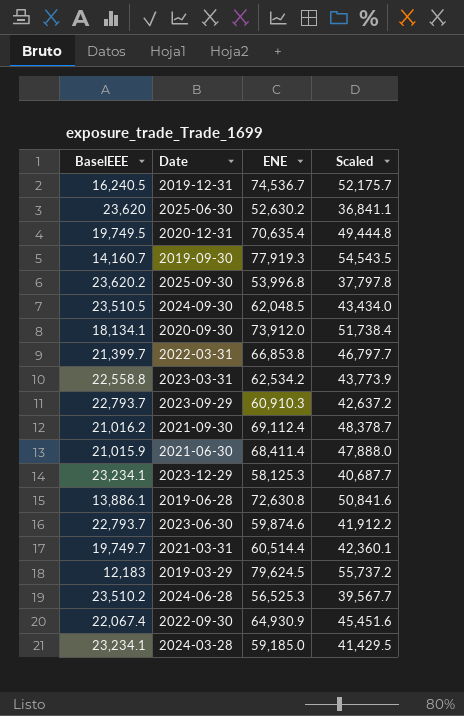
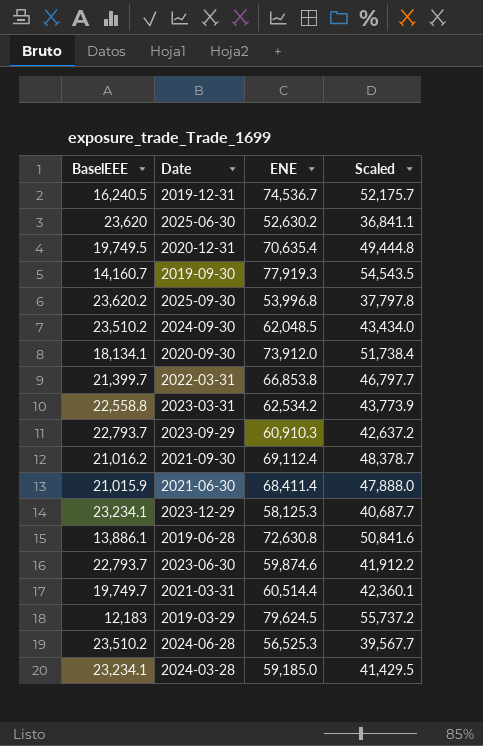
row 2022-09-30: 22,067.4 | 64,930.9 | 45,451.6 -> none
2024-09-30 | BaselEEE: 23,510.5 -> 23,510.2

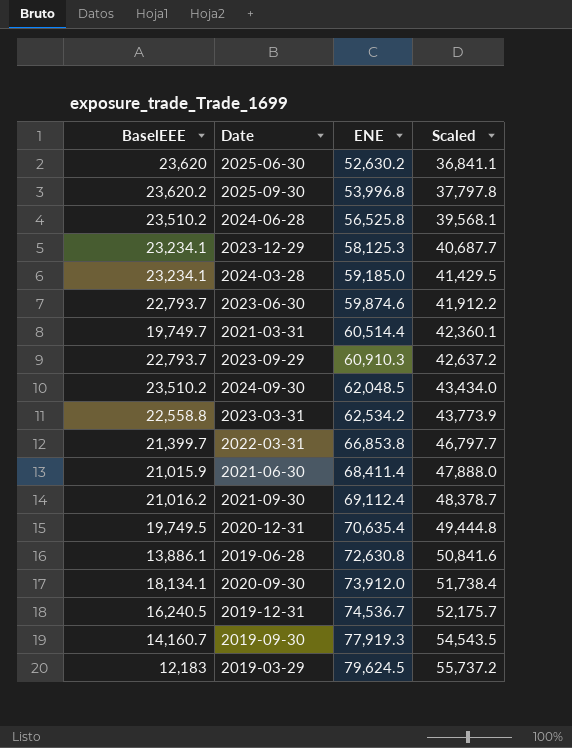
row order: none -> ENE ascending
2024-06-28 | ENE: 56,525.3 -> 56,525.8
2024-06-28 | Scaled: 39,567.7 -> 39,568.1

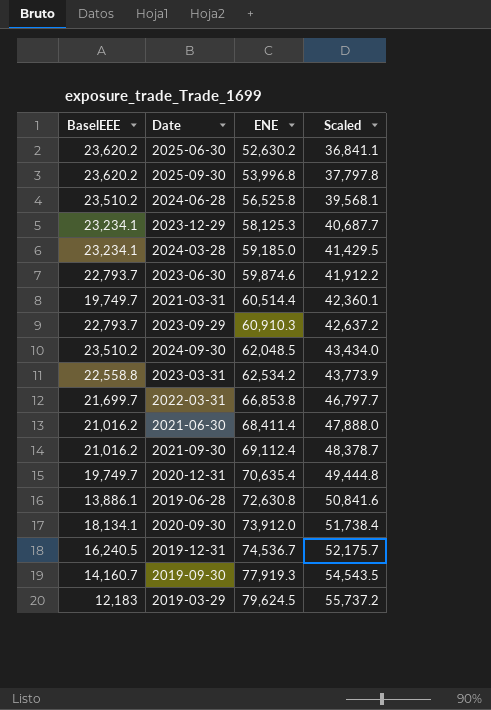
2025-06-30 | BaselEEE: 23,620 -> 23,620.2
2022-03-31 | BaselEEE: 21,399.7 -> 21,699.7
2021-06-30 | BaselEEE: 21,015.9 -> 21,016.2
2020-12-31 | BaselEEE: 19,749.5 -> 19,749.7

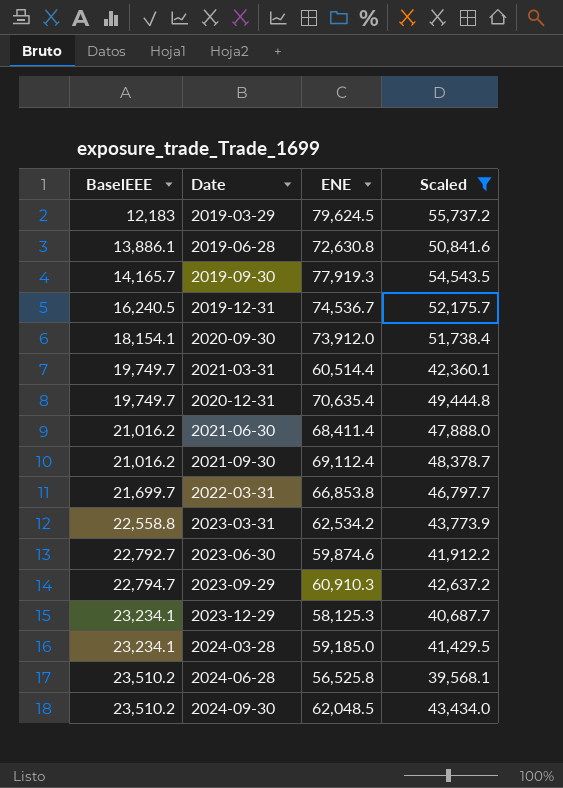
filter: none -> Scaled >= 39,568.1
row order: ENE ascending -> BaselEEE ascending
2019-09-30 | BaselEEE: 14,160.7 -> 14,165.7
2020-09-30 | BaselEEE: 18,134.1 -> 18,154.1
2023-06-30 | BaselEEE: 22,793.7 -> 22,792.7
2023-09-29 | BaselEEE: 22,793.7 -> 22,794.7

